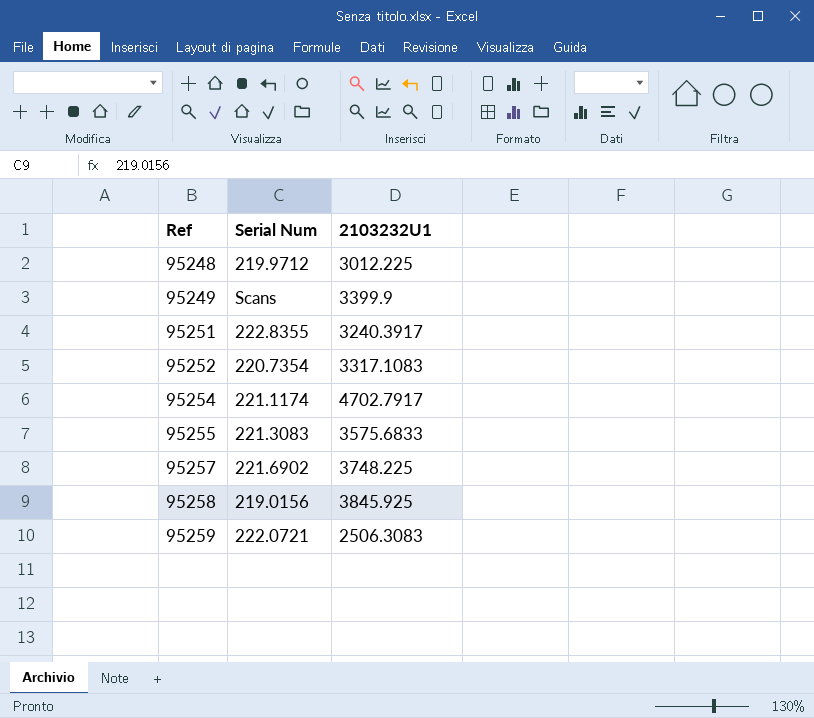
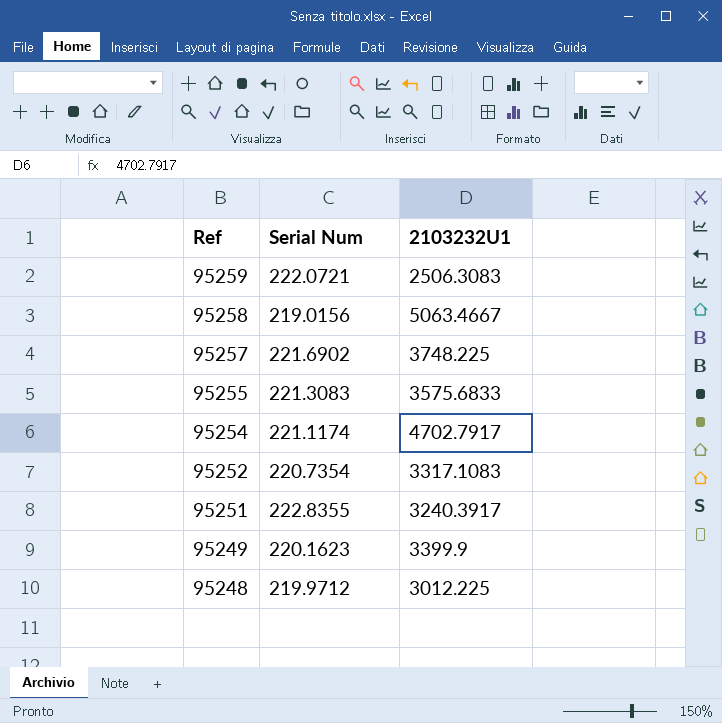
row order: Ref ascending -> Ref descending
95258 | 2103232U1: 3845.925 -> 5063.4667
95249 | Serial Num: Scans -> 220.1623

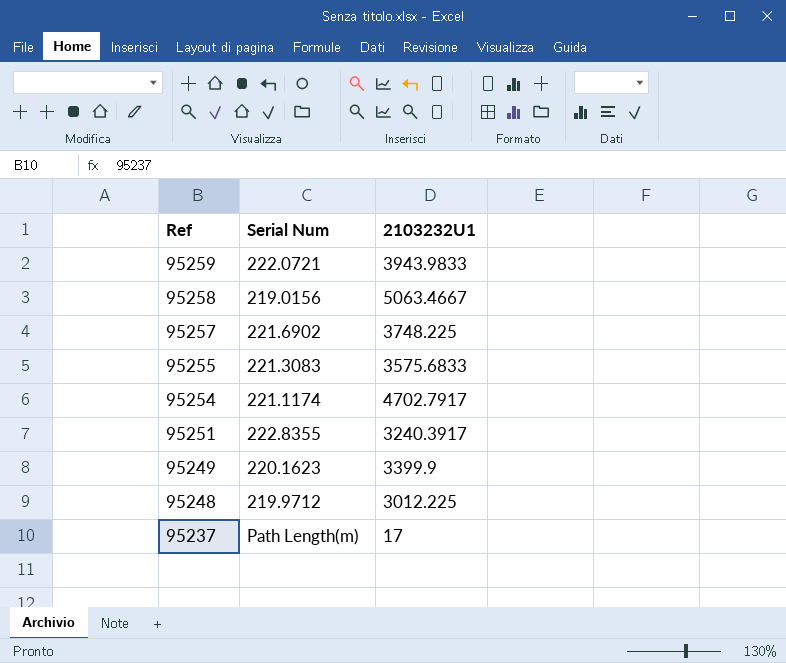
row 95252: 220.7354 | 3317.1083 -> none
95259 | 2103232U1: 2506.3083 -> 3943.9833
row 95237: none -> Path Length(m) | 17

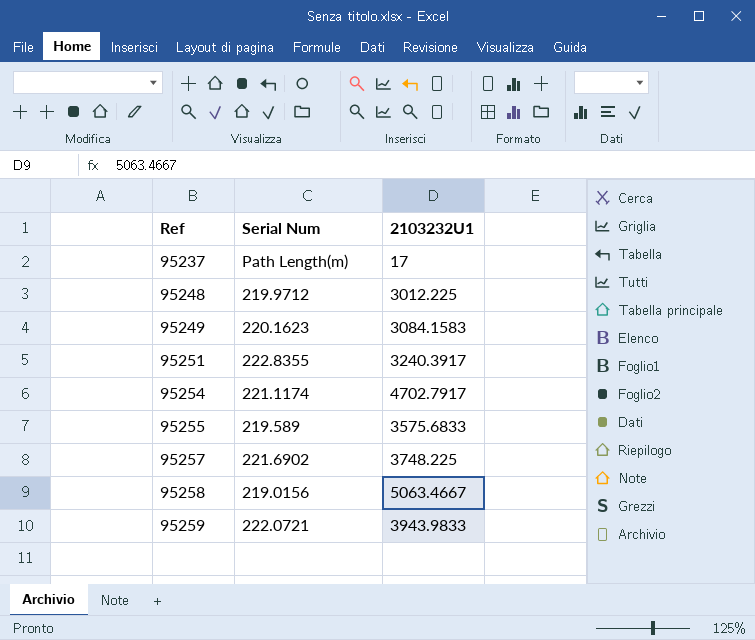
row order: Ref descending -> Ref ascending
95249 | 2103232U1: 3399.9 -> 3084.1583
95255 | Serial Num: 221.3083 -> 219.589

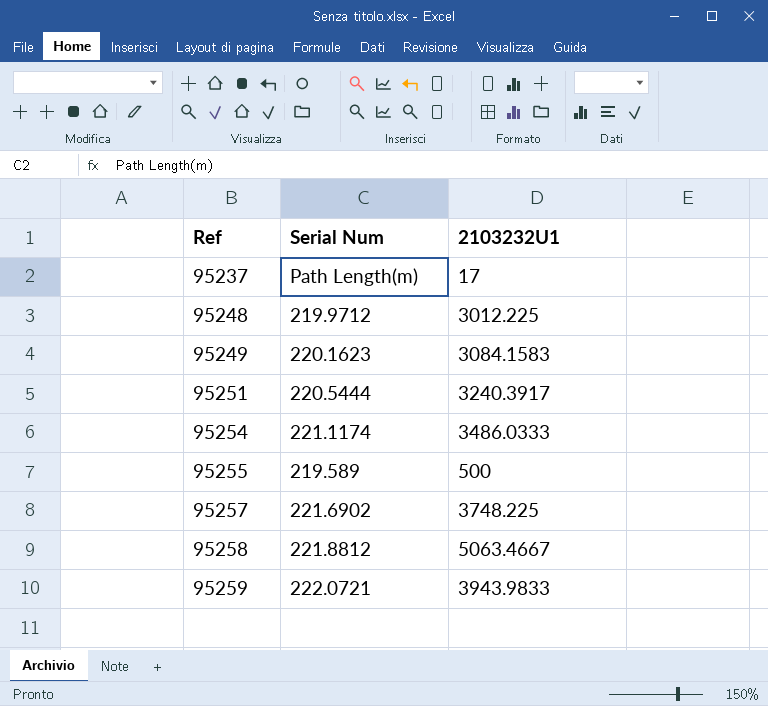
95251 | Serial Num: 222.8355 -> 220.5444
95254 | 2103232U1: 4702.7917 -> 3486.0333
95255 | 2103232U1: 3575.6833 -> 500
95258 | Serial Num: 219.0156 -> 221.8812

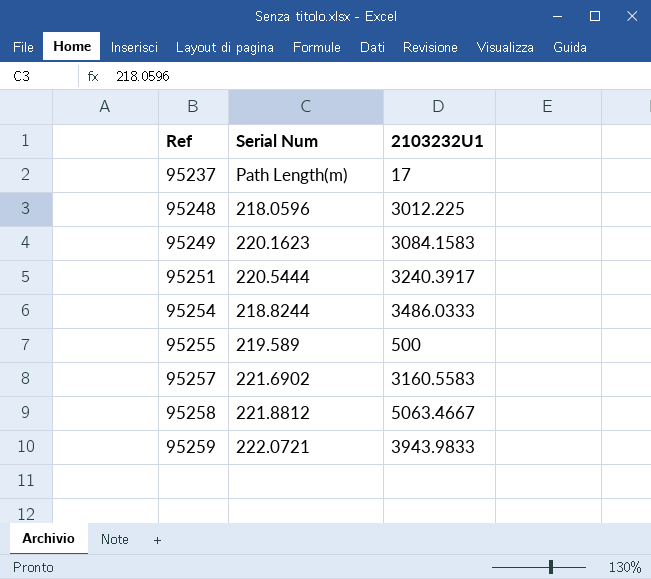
95248 | Serial Num: 219.9712 -> 218.0596
95254 | Serial Num: 221.1174 -> 218.8244
95257 | 2103232U1: 3748.225 -> 3160.5583

